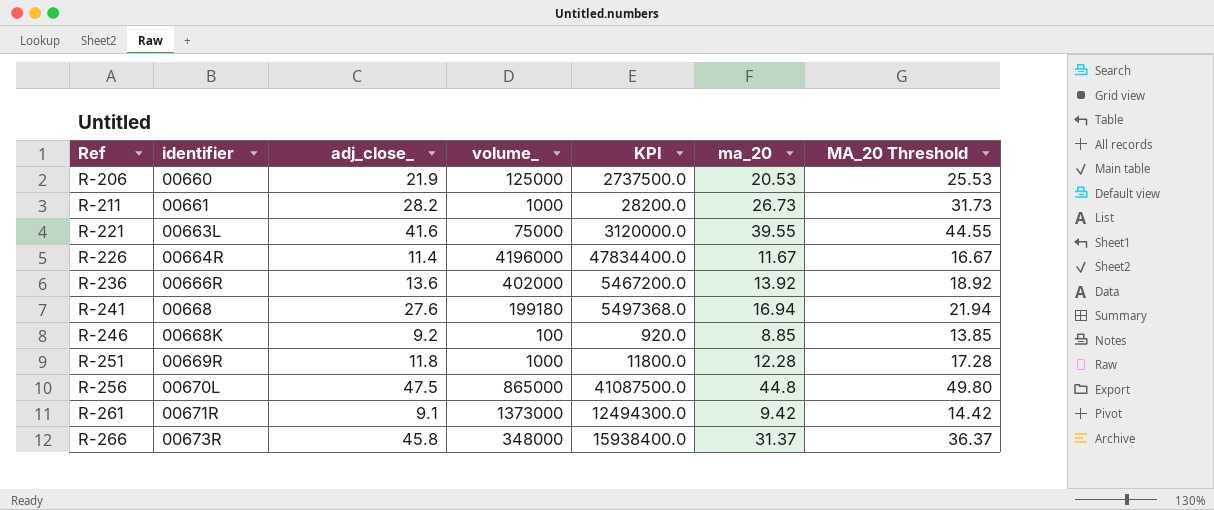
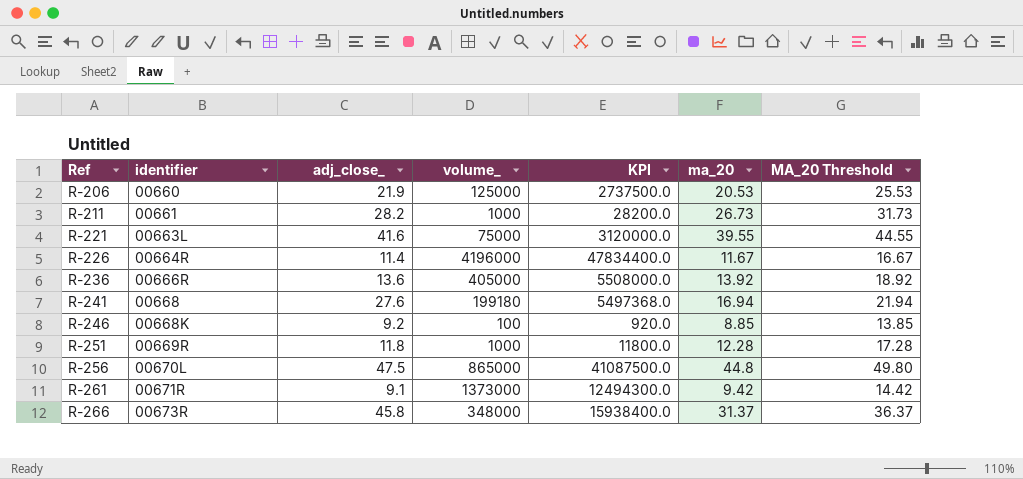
R-236 | volume_: 402000 -> 405000
R-236 | KPI: 5467200.0 -> 5508000.0

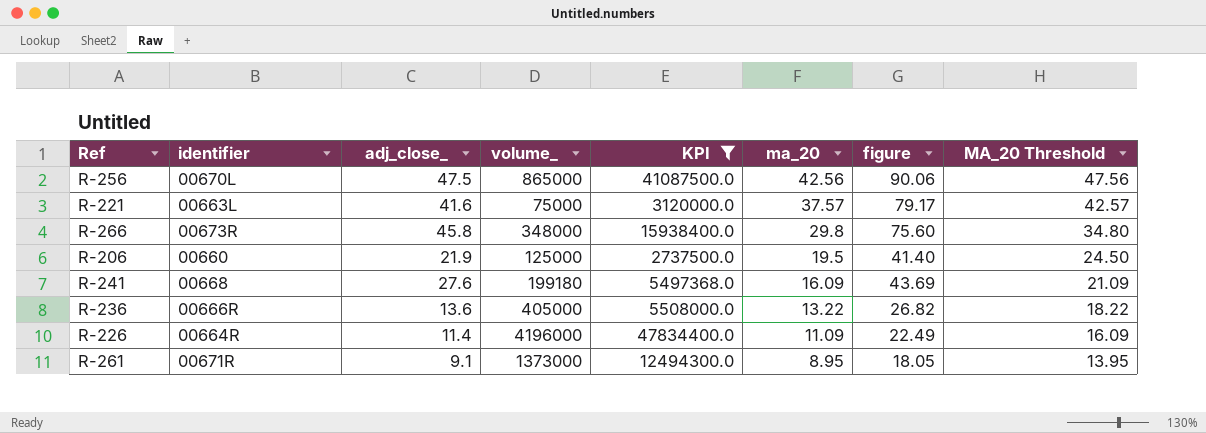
filter: none -> KPI >= 2737500.0
row order: Ref ascending -> ma_20 descending
column figure | formula: none -> [adj_close_] + [ma_20]
R-256 | ma_20: 44.8 -> 42.56
R-256 | MA_20 Threshold: 49.80 -> 47.56
R-221 | ma_20: 39.55 -> 37.57
R-221 | MA_20 Threshold: 44.55 -> 42.57
R-266 | ma_20: 31.37 -> 29.8
R-266 | MA_20 Threshold: 36.37 -> 34.80
R-206 | ma_20: 20.53 -> 19.5
R-206 | MA_20 Threshold: 25.53 -> 24.50
R-241 | ma_20: 16.94 -> 16.09
R-241 | MA_20 Threshold: 21.94 -> 21.09
R-236 | ma_20: 13.92 -> 13.22
R-236 | MA_20 Threshold: 18.92 -> 18.22
R-226 | ma_20: 11.67 -> 11.09
R-226 | MA_20 Threshold: 16.67 -> 16.09
R-261 | ma_20: 9.42 -> 8.95
R-261 | MA_20 Threshold: 14.42 -> 13.95

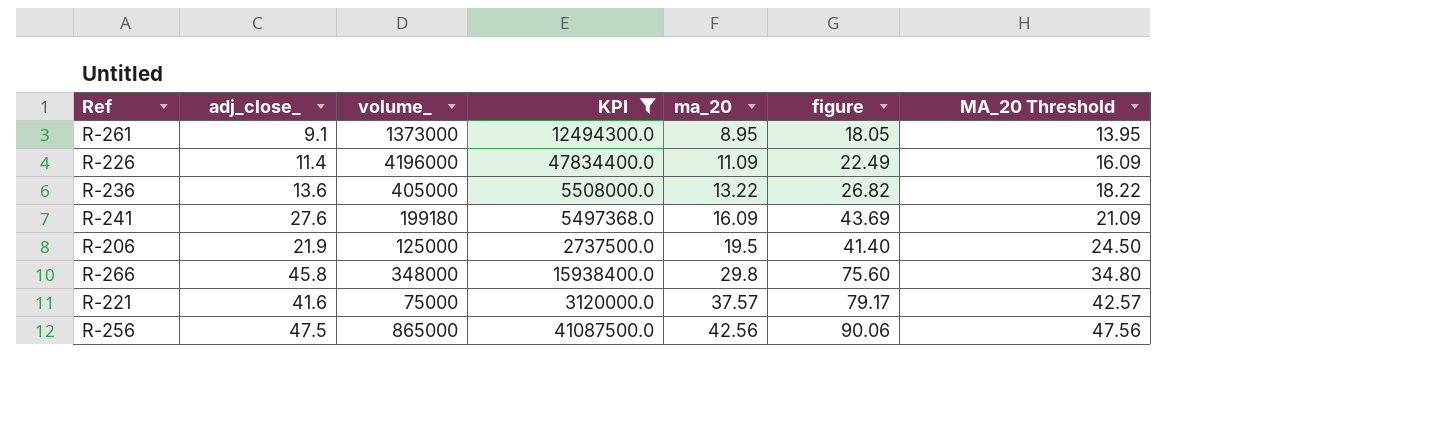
row order: ma_20 descending -> ma_20 ascending
column identifier | position: 2 -> none

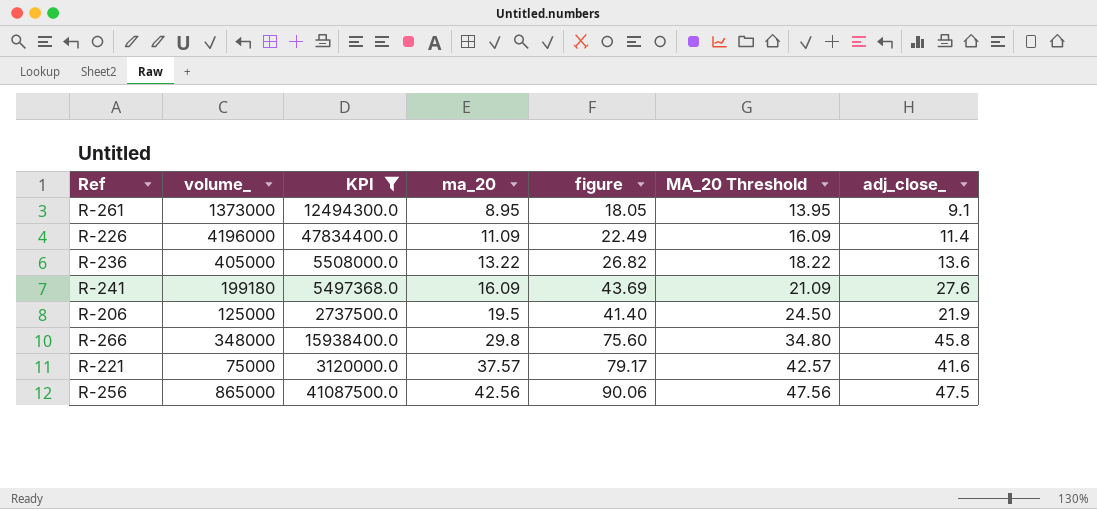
column adj_close_ | position: 2 -> 7

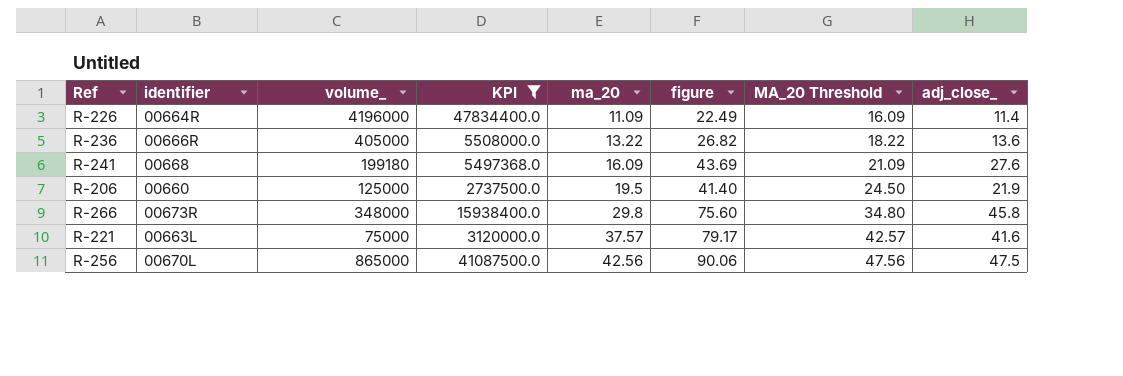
column identifier | position: none -> 2
row R-261: 1373000 | 12494300.0 | 8.95 | 18.05 | 13.95 | 9.1 -> none

